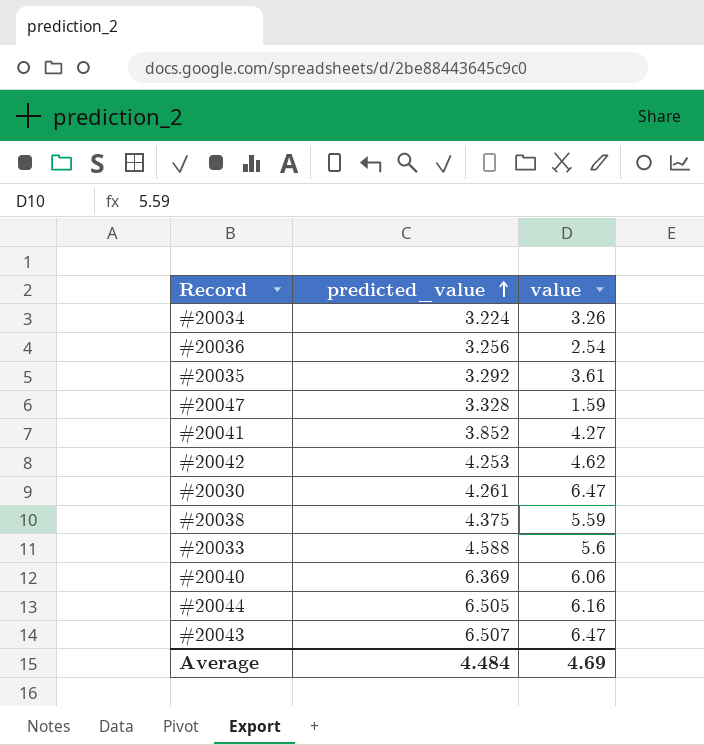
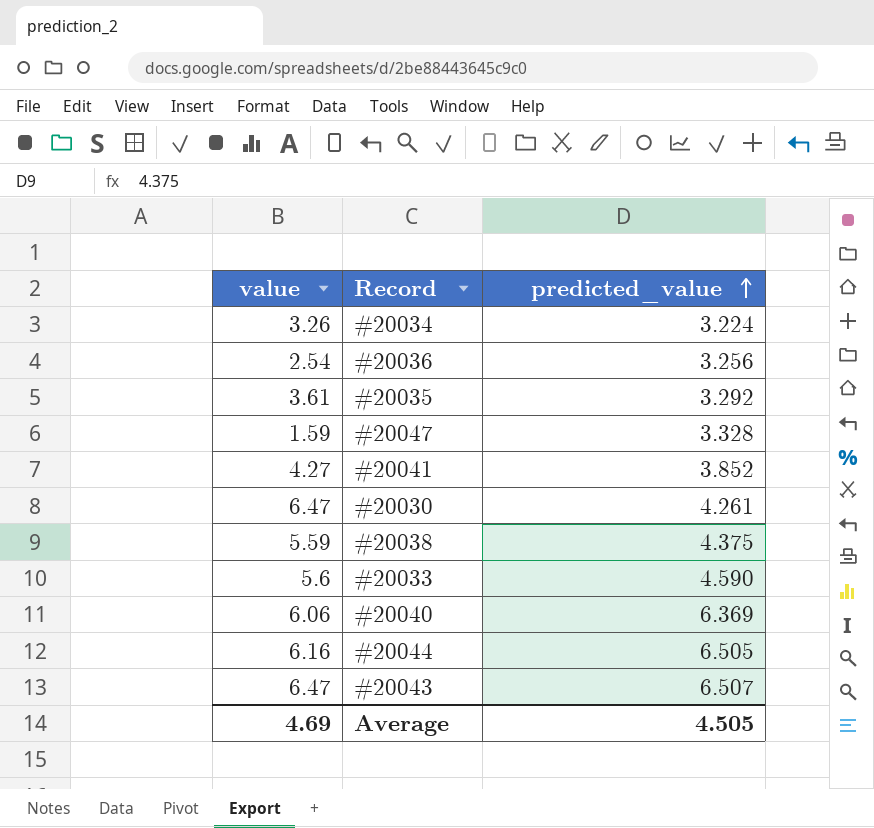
column value | position: 3 -> 1
row #20042: 4.253 | 4.62 -> none
#20033 | predicted_value: 4.588 -> 4.590
Average | predicted_value: 4.484 -> 4.505

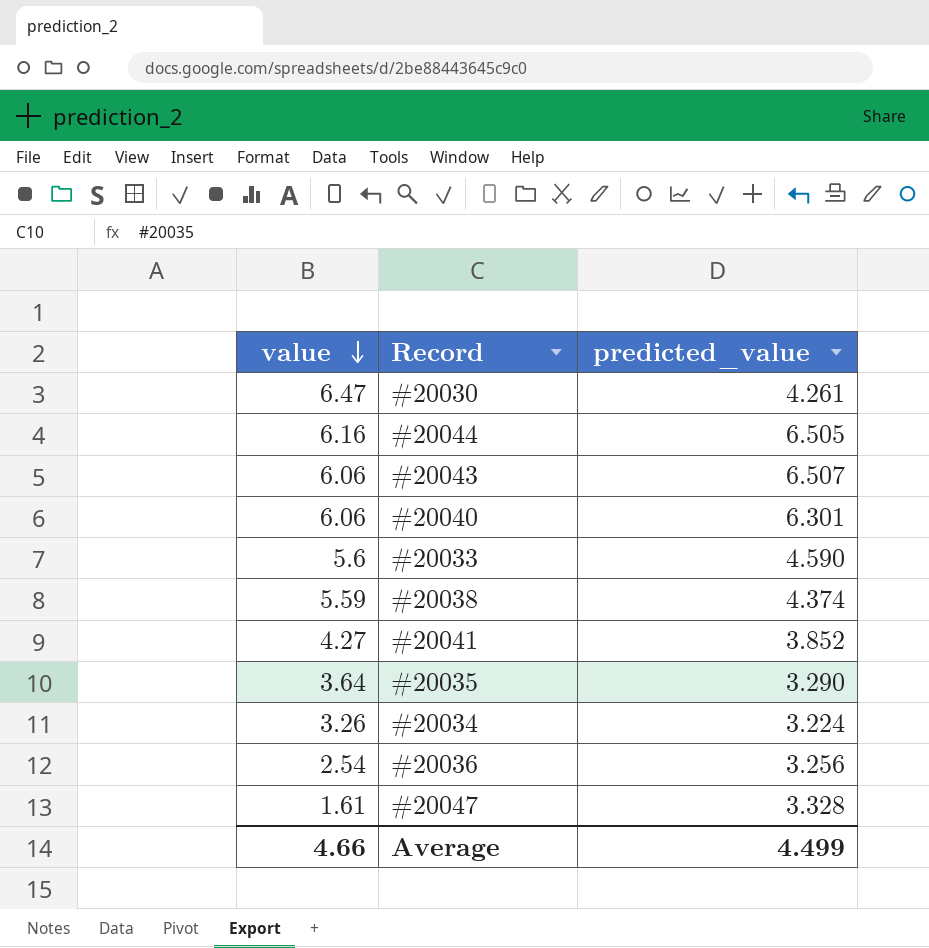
row order: predicted_value ascending -> value descending
#20043 | value: 6.47 -> 6.06
#20040 | predicted_value: 6.369 -> 6.301
#20038 | predicted_value: 4.375 -> 4.374
#20035 | value: 3.61 -> 3.64
#20035 | predicted_value: 3.292 -> 3.290
#20047 | value: 1.59 -> 1.61
Average | value: 4.69 -> 4.66
Average | predicted_value: 4.505 -> 4.499

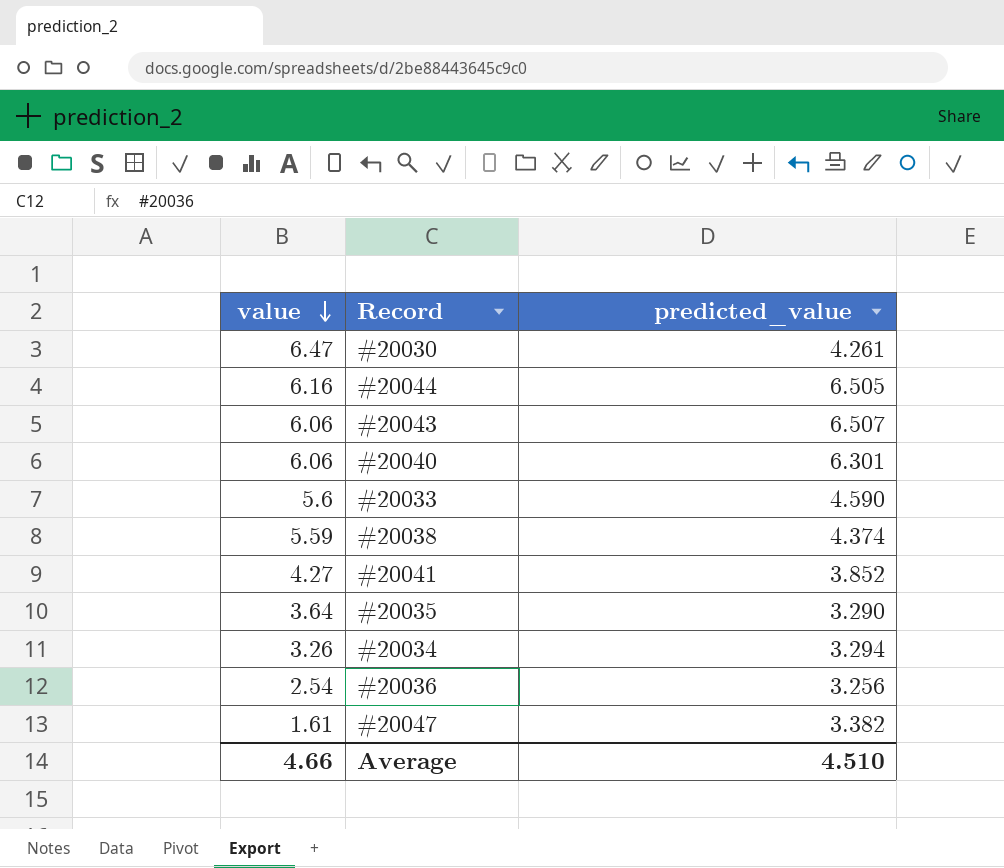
#20034 | predicted_value: 3.224 -> 3.294
#20047 | predicted_value: 3.328 -> 3.382
Average | predicted_value: 4.499 -> 4.510

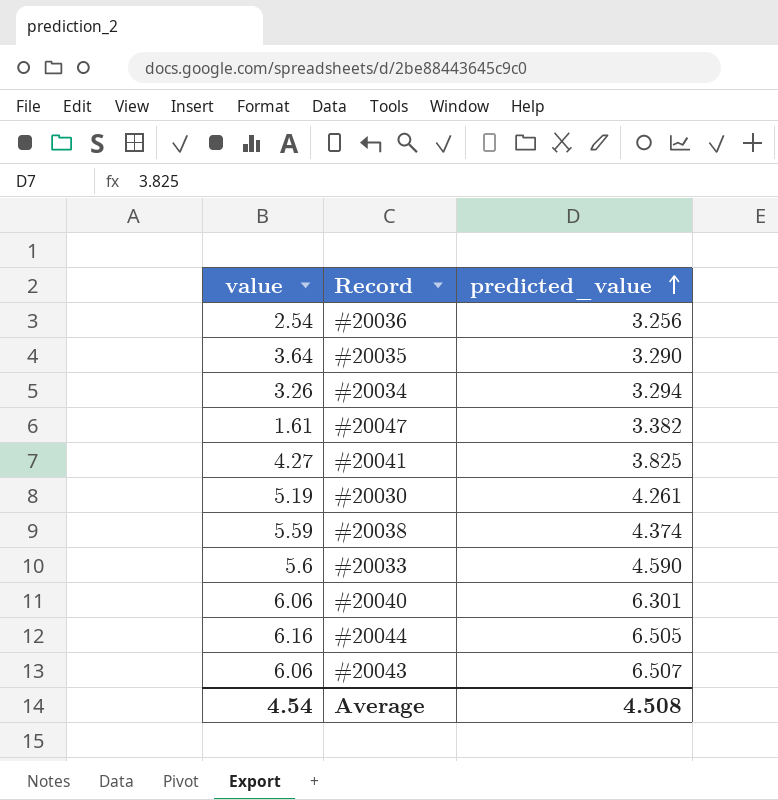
row order: value descending -> predicted_value ascending
#20041 | predicted_value: 3.852 -> 3.825
#20030 | value: 6.47 -> 5.19
Average | value: 4.66 -> 4.54
Average | predicted_value: 4.510 -> 4.508

